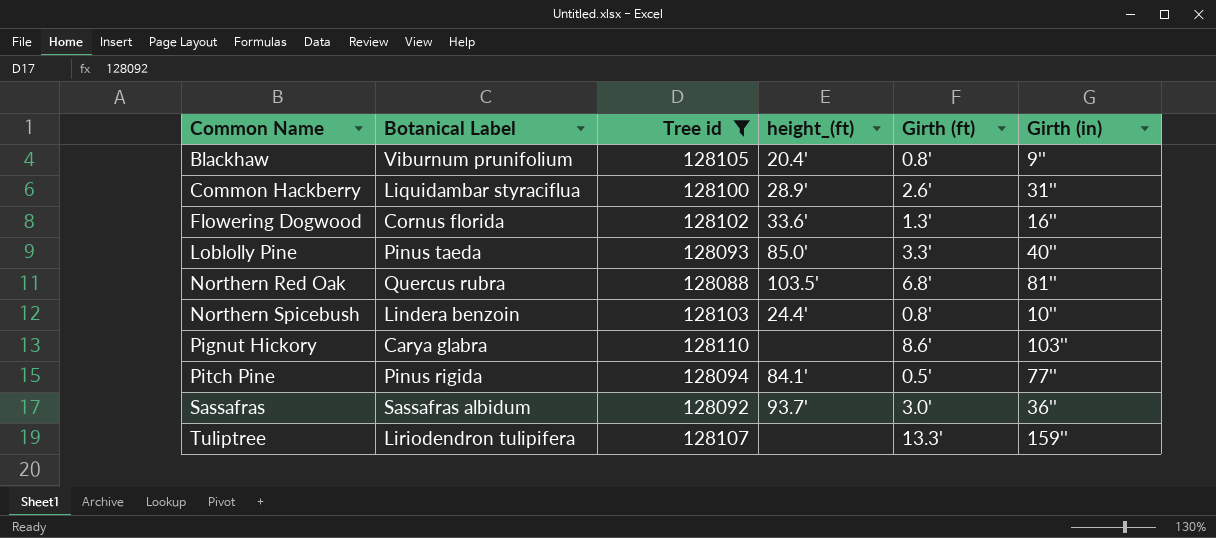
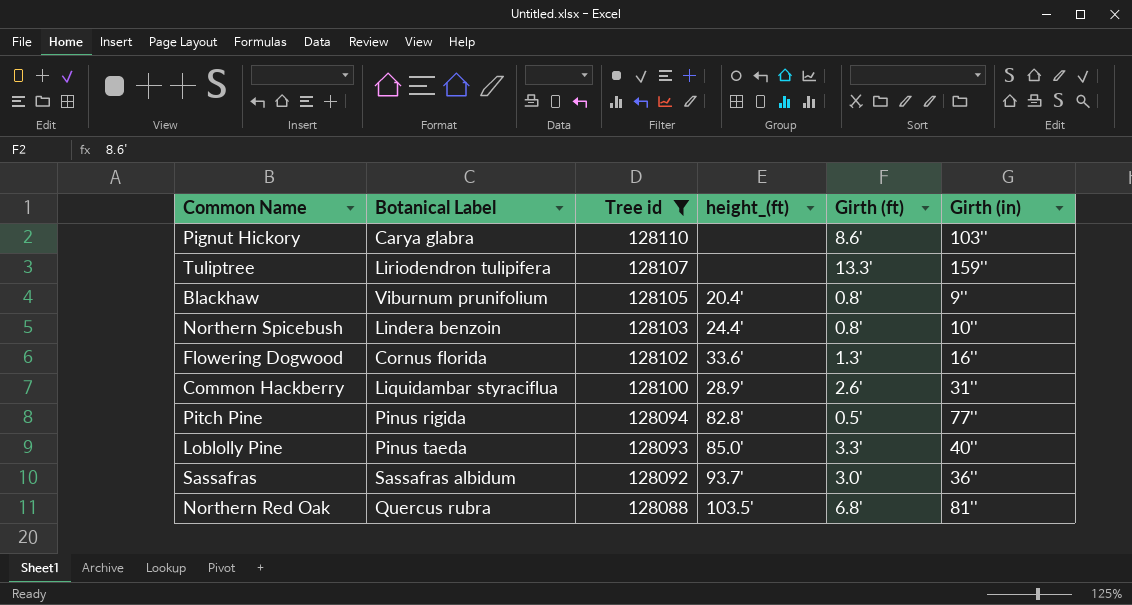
row order: Common Name ascending -> Tree id descending
Pitch Pine | height_(ft): 84.1' -> 82.8'

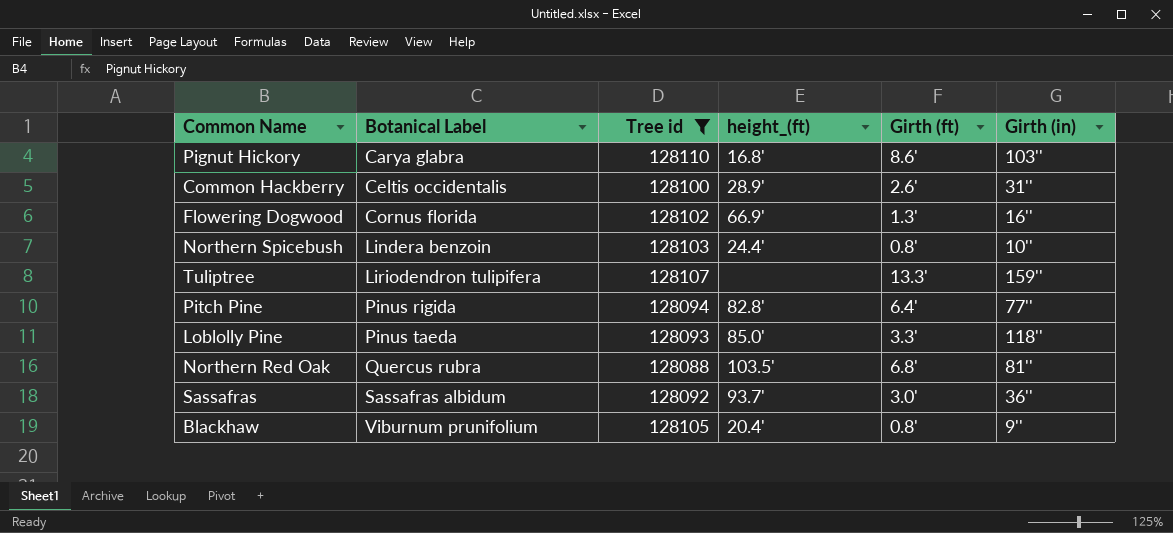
row order: Tree id descending -> Botanical Label ascending
Pignut Hickory | height_(ft): none -> 16.8'
Common Hackberry | Botanical Label: Liquidambar styraciflua -> Celtis occidentalis
Flowering Dogwood | height_(ft): 33.6' -> 66.9'
Pitch Pine | Girth (ft): 0.5' -> 6.4'
Loblolly Pine | Girth (in): 40'' -> 118''

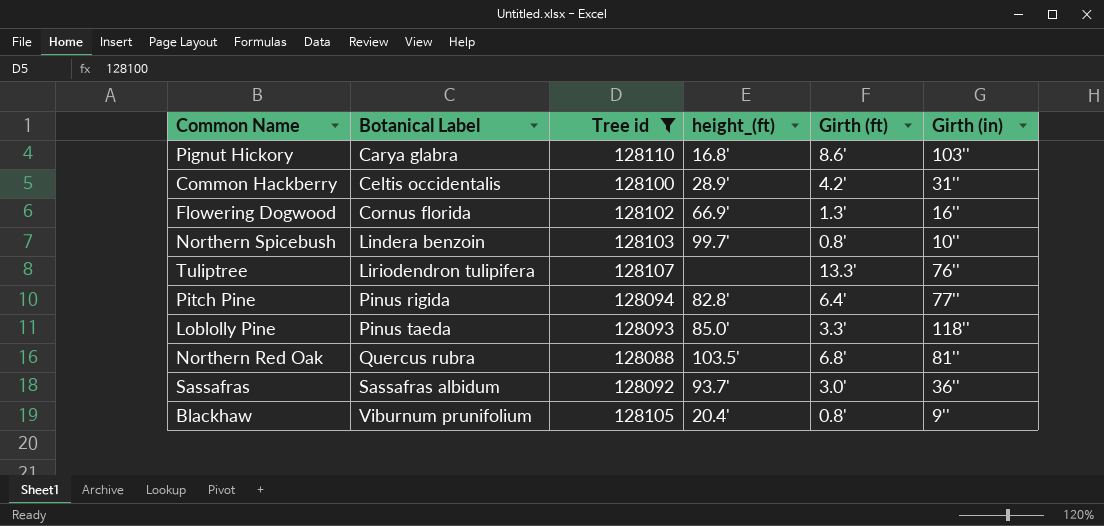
Common Hackberry | Girth (ft): 2.6' -> 4.2'
Northern Spicebush | height_(ft): 24.4' -> 99.7'
Tuliptree | Girth (in): 159'' -> 76''

